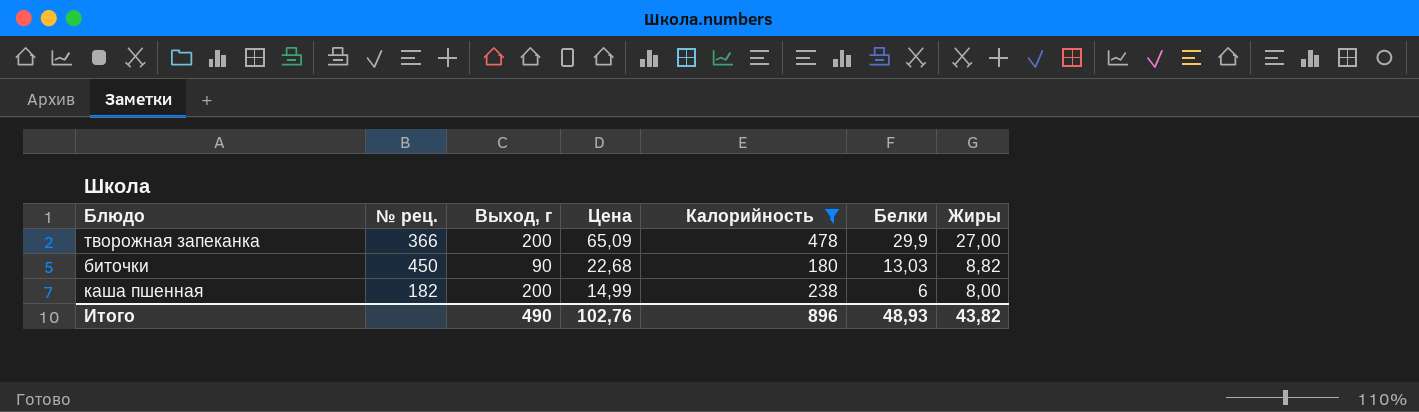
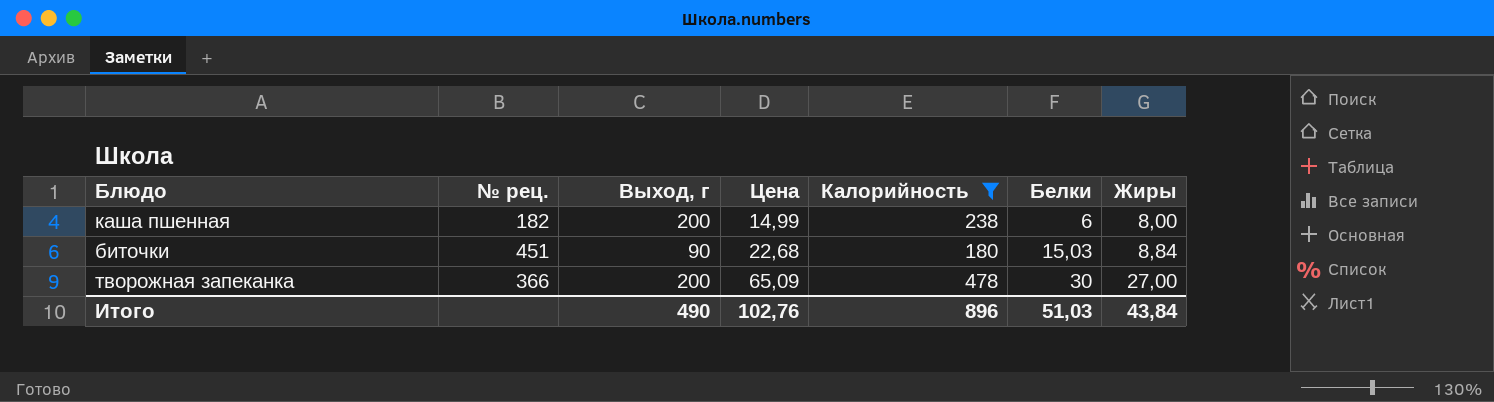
row order: Цена descending -> Цена ascending
биточки | № рец.: 450 -> 451
биточки | Белки: 13,03 -> 15,03
биточки | Жиры: 8,82 -> 8,84
творожная запеканка | Белки: 29,9 -> 30
Итого | Белки: 48,93 -> 51,03
Итого | Жиры: 43,82 -> 43,84

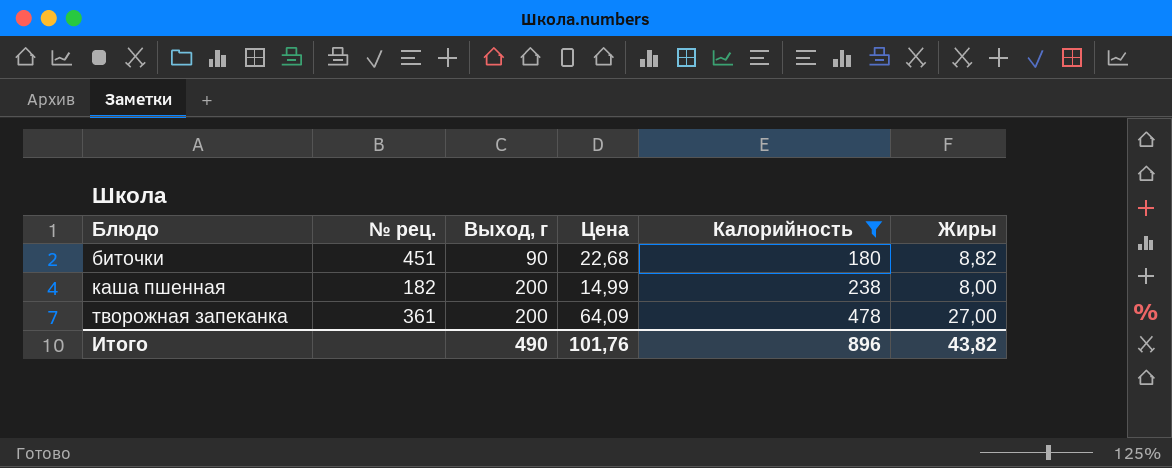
row order: Цена ascending -> Блюдо ascending
column Белки | position: 6 -> none
биточки | Жиры: 8,84 -> 8,82
творожная запеканка | № рец.: 366 -> 361
творожная запеканка | Цена: 65,09 -> 64,09
Итого | Цена: 102,76 -> 101,76
Итого | Жиры: 43,84 -> 43,82

